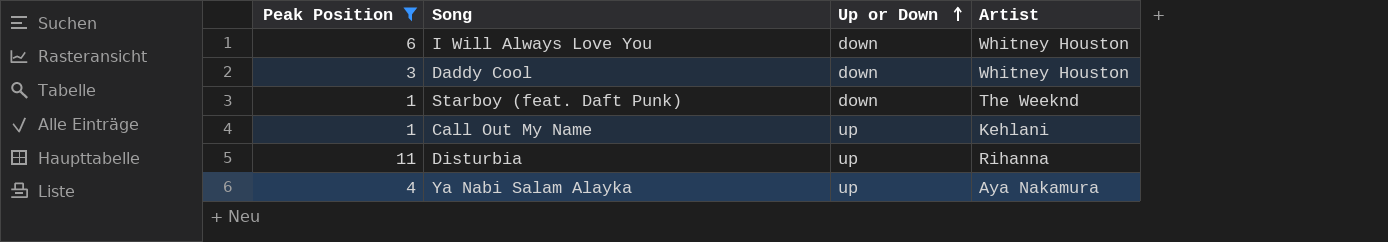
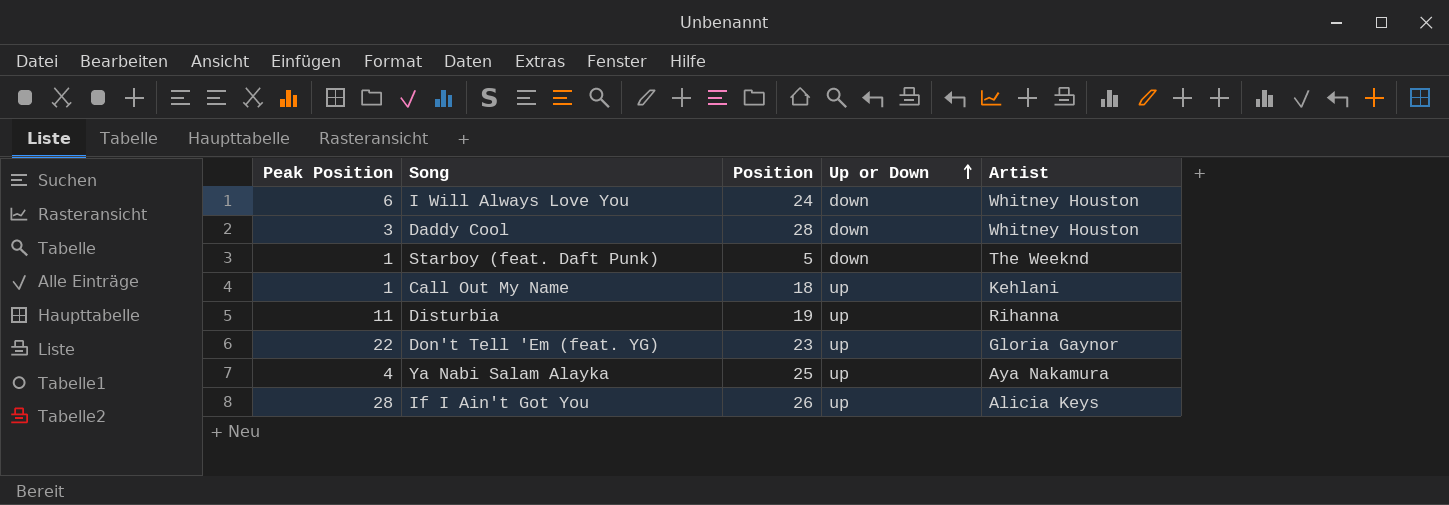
filter: Peak Position <= 11 -> none
column Position | position: none -> 3

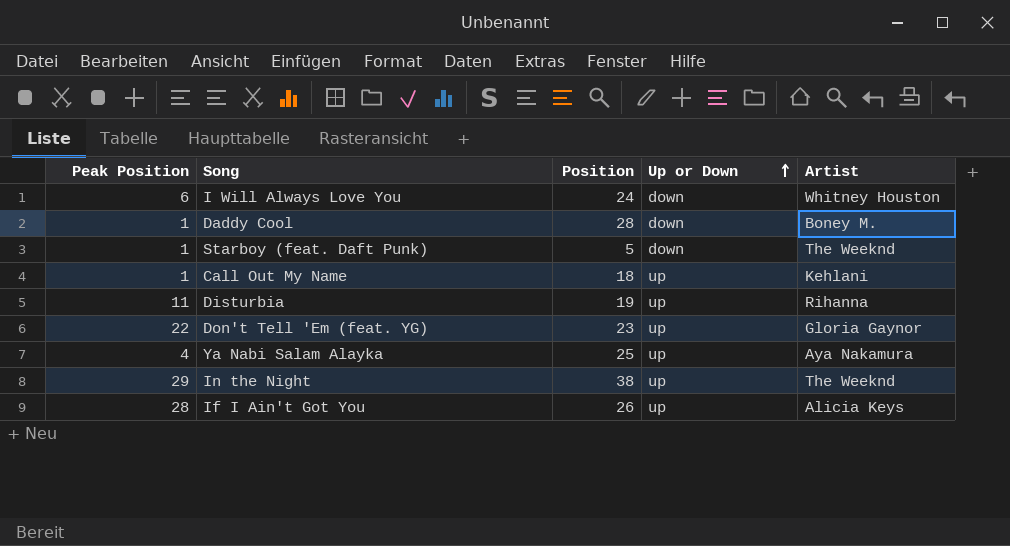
Daddy Cool | Peak Position: 3 -> 1
Daddy Cool | Artist: Whitney Houston -> Boney M.
row In the Night: none -> 29 | 38 | up | The Weeknd

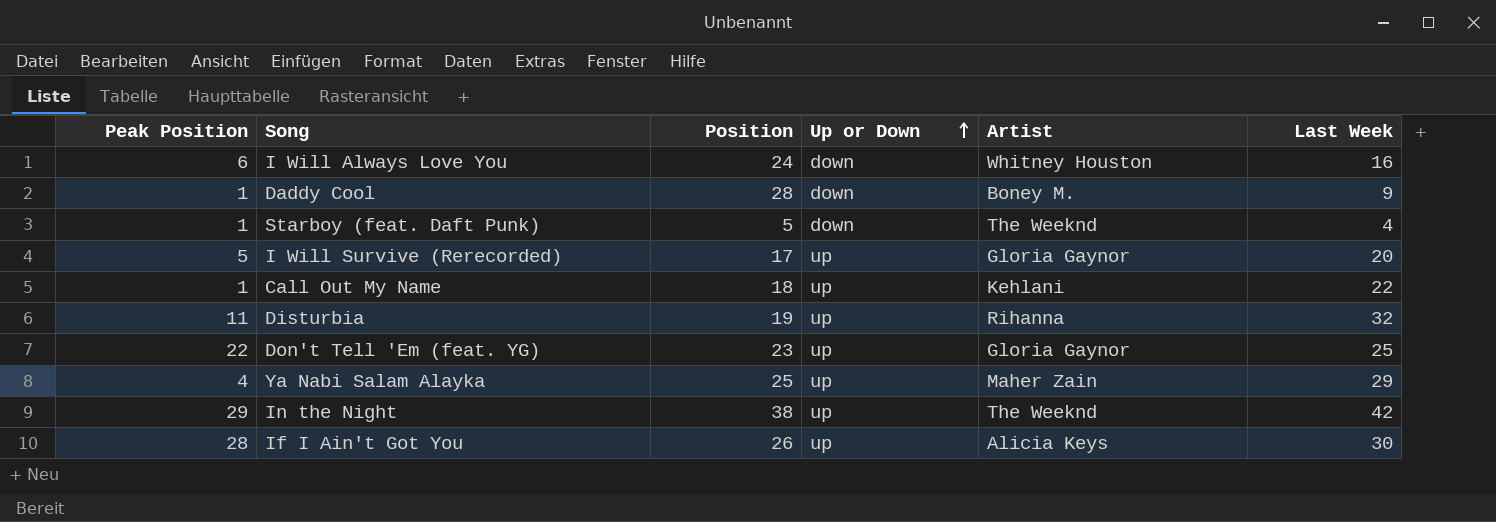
column Last Week | position: none -> 6
row I Will Survive (Rerecorded): none -> 5 | 17 | up | Gloria Gaynor | 20
Ya Nabi Salam Alayka | Artist: Aya Nakamura -> Maher Zain

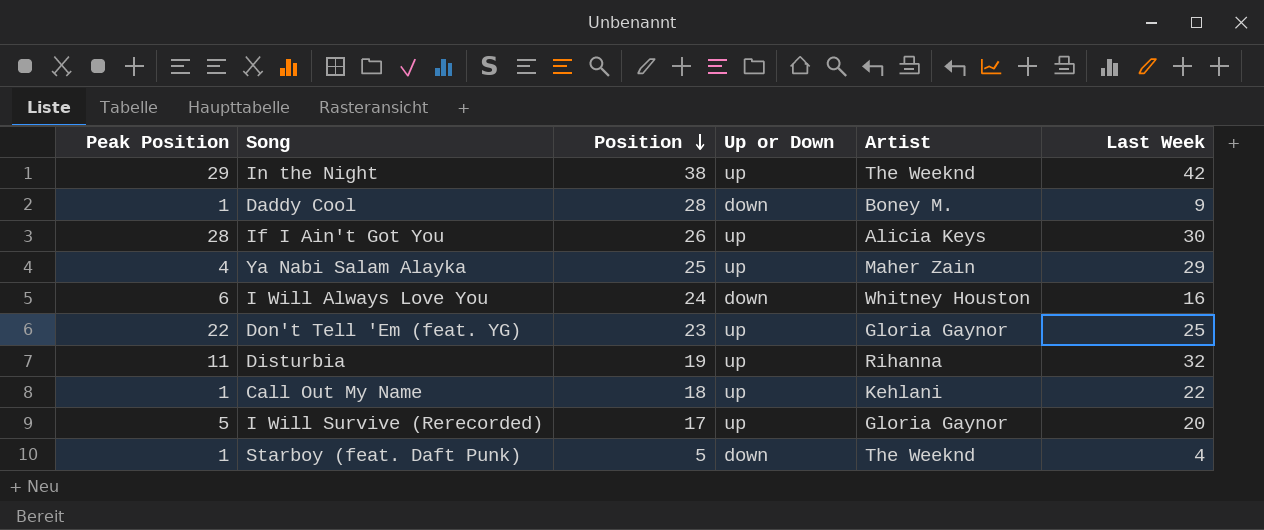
row order: Up or Down ascending -> Position descending

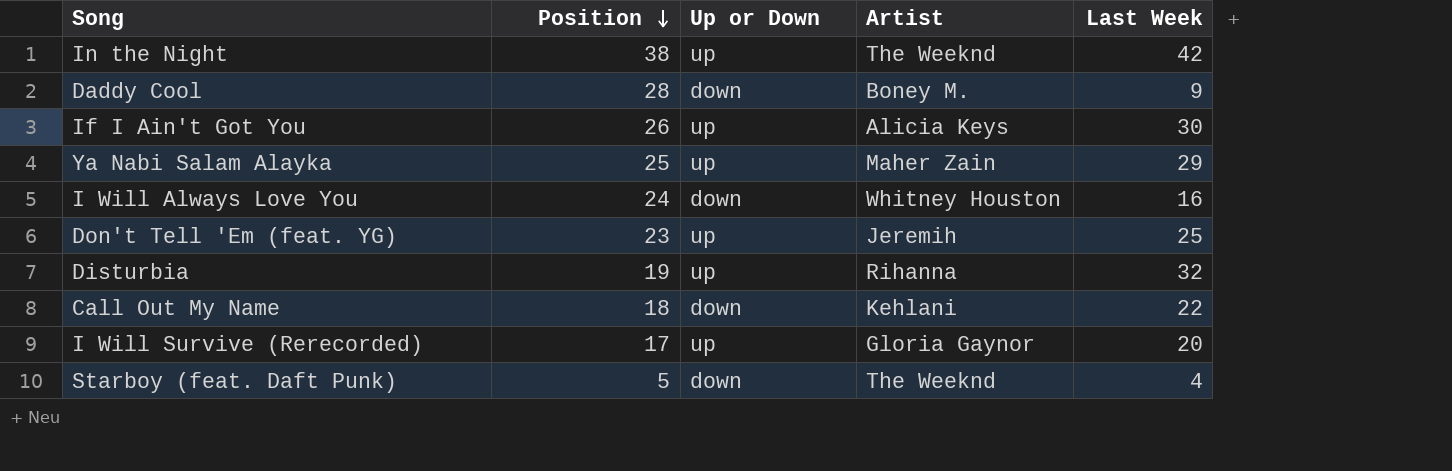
column Peak Position | position: 1 -> none
Don't Tell 'Em (feat. YG) | Artist: Gloria Gaynor -> Jeremih
Call Out My Name | Up or Down: up -> down

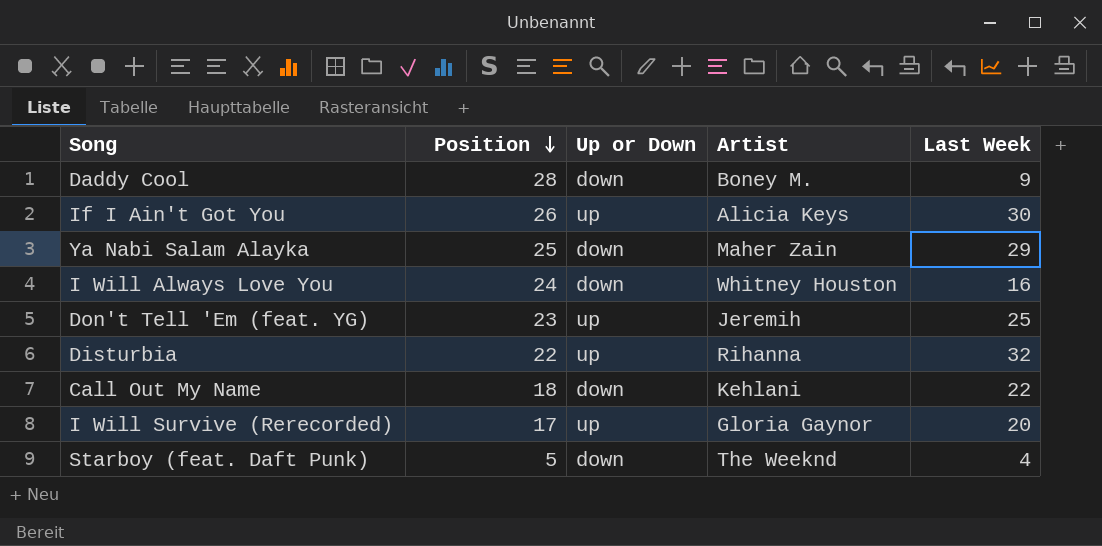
row In the Night: 38 | up | The Weeknd | 42 -> none
Ya Nabi Salam Alayka | Up or Down: up -> down
Disturbia | Position: 19 -> 22

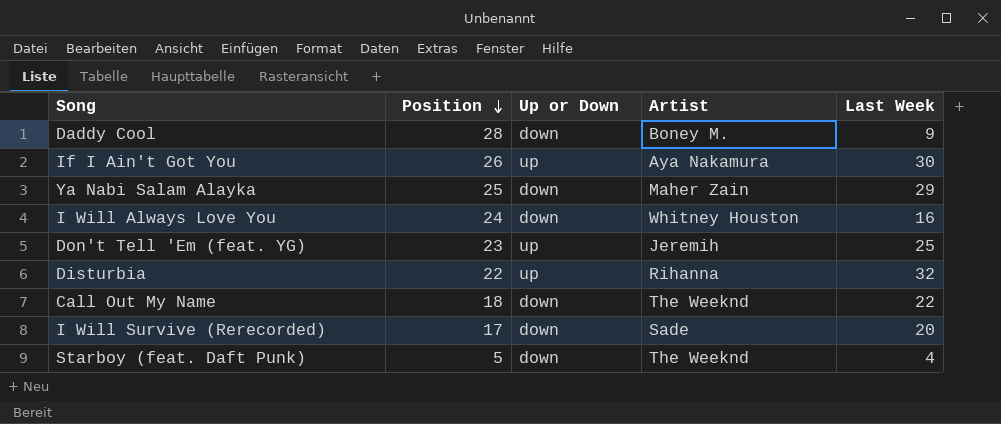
If I Ain't Got You | Artist: Alicia Keys -> Aya Nakamura
Call Out My Name | Artist: Kehlani -> The Weeknd
I Will Survive (Rerecorded) | Up or Down: up -> down
I Will Survive (Rerecorded) | Artist: Gloria Gaynor -> Sade

